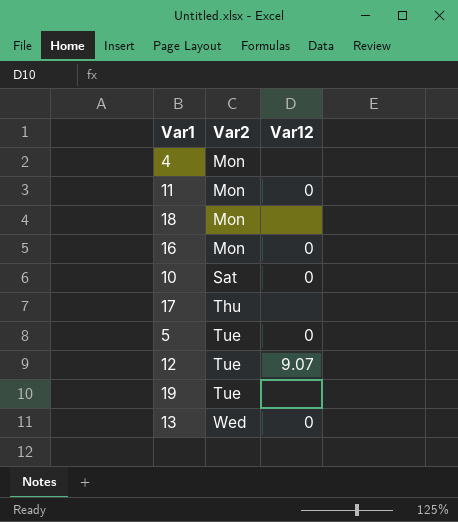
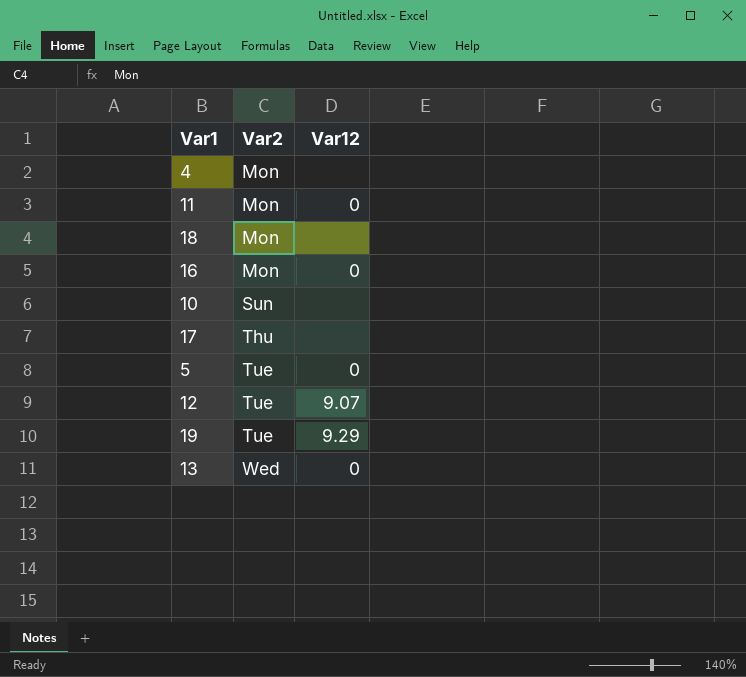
10 | Var2: Sat -> Sun
10 | Var12: 0 -> none
19 | Var12: none -> 9.29

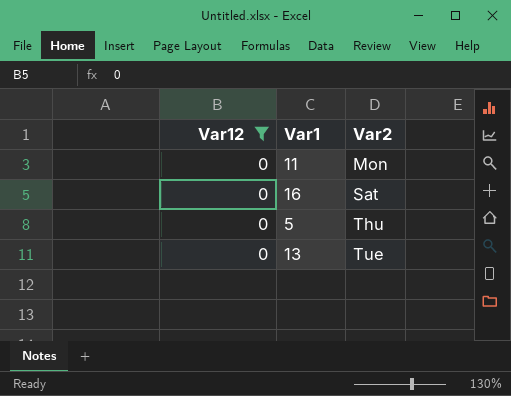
filter: none -> Var12 = 0
column Var12 | position: 3 -> 1
16 | Var2: Mon -> Sat
5 | Var2: Tue -> Thu
13 | Var2: Wed -> Tue

